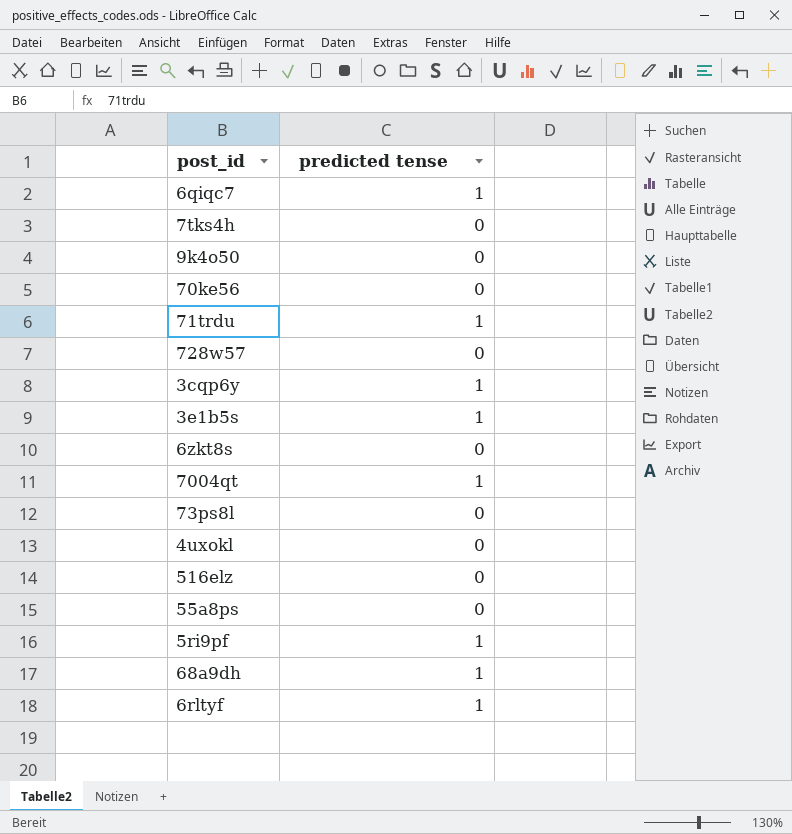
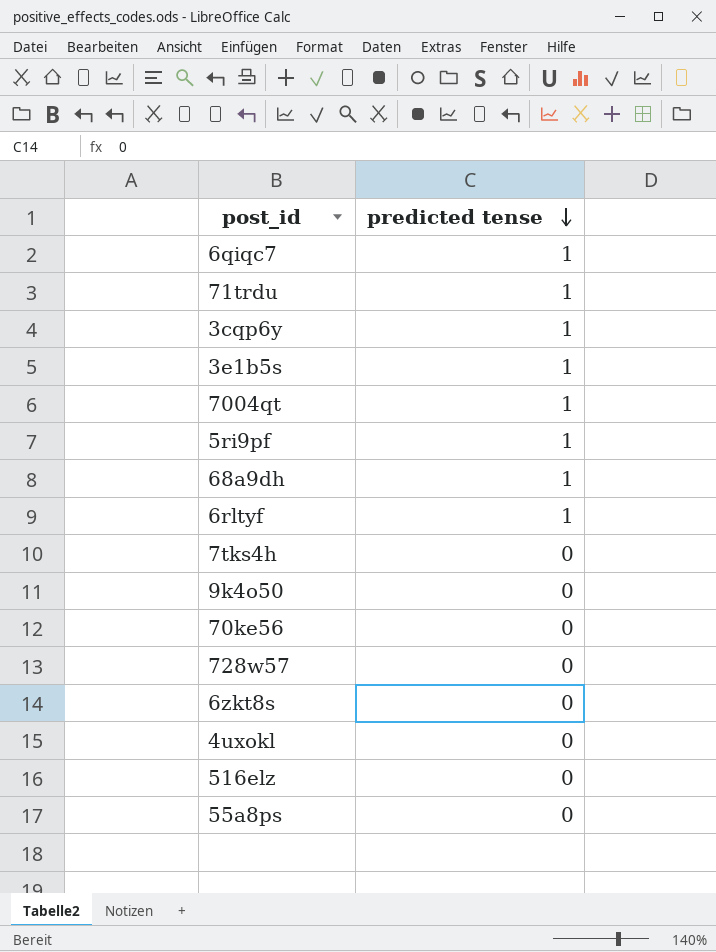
row order: none -> predicted tense descending
row 73ps8l: 0 -> none

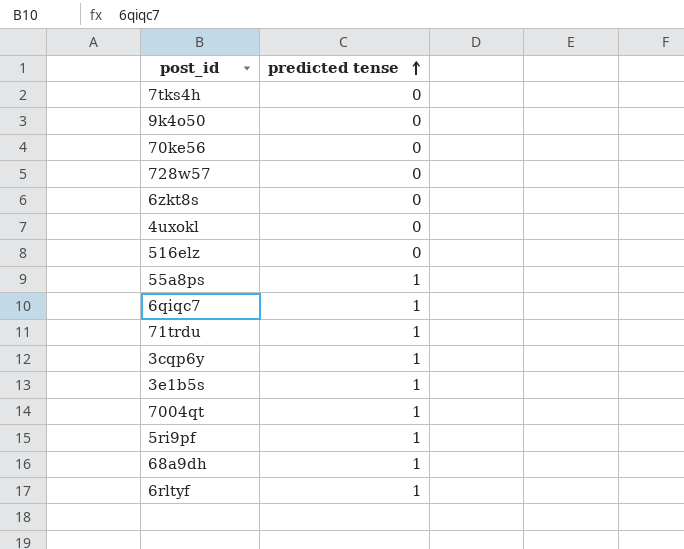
row order: predicted tense descending -> predicted tense ascending
55a8ps | predicted tense: 0 -> 1

